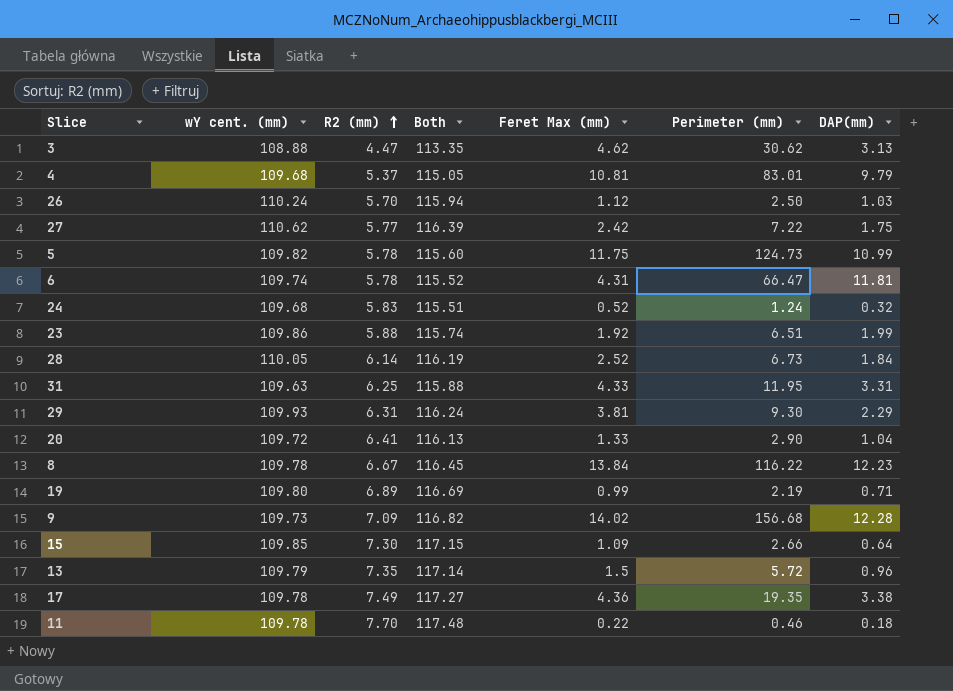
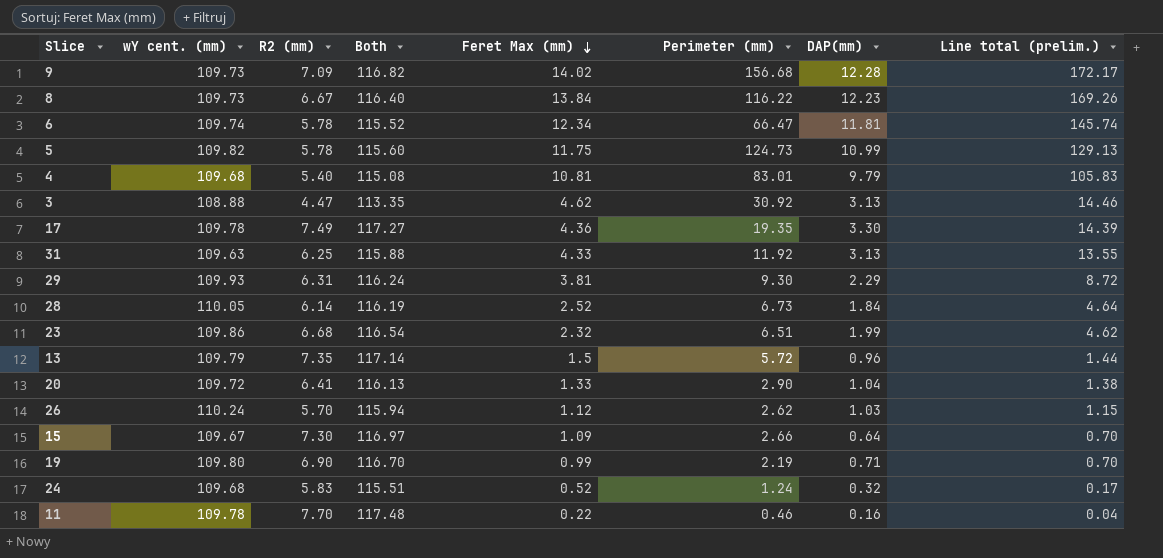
row order: R2 (mm) ascending -> Feret Max (mm) descending
column Line total (prelim.) | formula: none -> [Feret Max (mm)] * [DAP(mm)]
row 27: 110.62 | 5.77 | 116.39 | 2.42 | 7.22 | 1.75 -> none
8 | wY cent. (mm): 109.78 -> 109.73
8 | Both: 116.45 -> 116.40
6 | Feret Max (mm): 4.31 -> 12.34
4 | R2 (mm): 5.37 -> 5.40
4 | Both: 115.05 -> 115.08
3 | Perimeter (mm): 30.62 -> 30.92
17 | DAP(mm): 3.38 -> 3.30
31 | Perimeter (mm): 11.95 -> 11.92
31 | DAP(mm): 3.31 -> 3.13
23 | R2 (mm): 5.88 -> 6.68
23 | Both: 115.74 -> 116.54
23 | Feret Max (mm): 1.92 -> 2.32
26 | Perimeter (mm): 2.50 -> 2.62
15 | wY cent. (mm): 109.85 -> 109.67
15 | Both: 117.15 -> 116.97
19 | R2 (mm): 6.89 -> 6.90
19 | Both: 116.69 -> 116.70
11 | DAP(mm): 0.18 -> 0.16

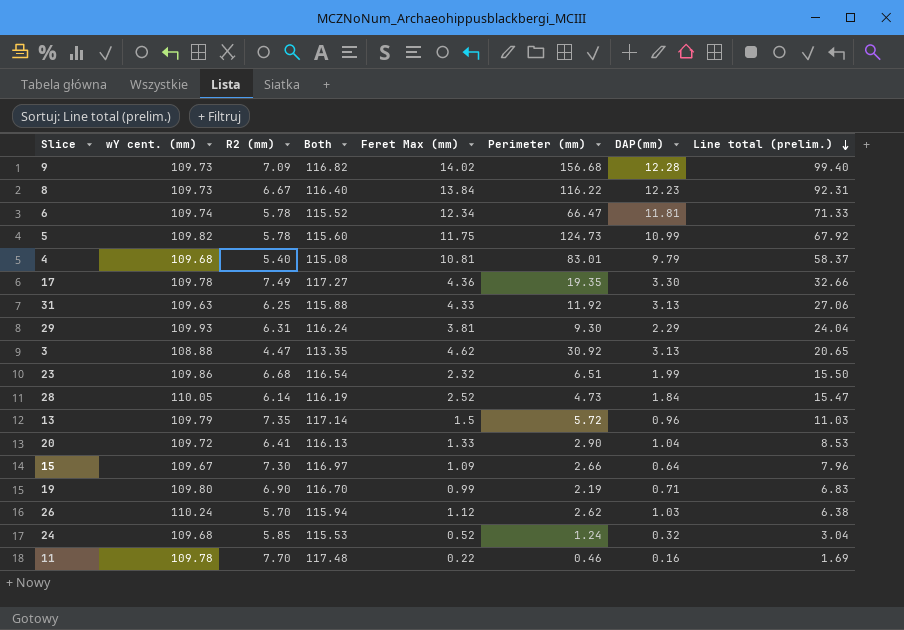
row order: Feret Max (mm) descending -> Line total (prelim.) descending
column Line total (prelim.) | formula: [Feret Max (mm)] * [DAP(mm)] -> [R2 (mm)] * [Feret Max (mm)]
28 | Perimeter (mm): 6.73 -> 4.73
24 | R2 (mm): 5.83 -> 5.85
24 | Both: 115.51 -> 115.53

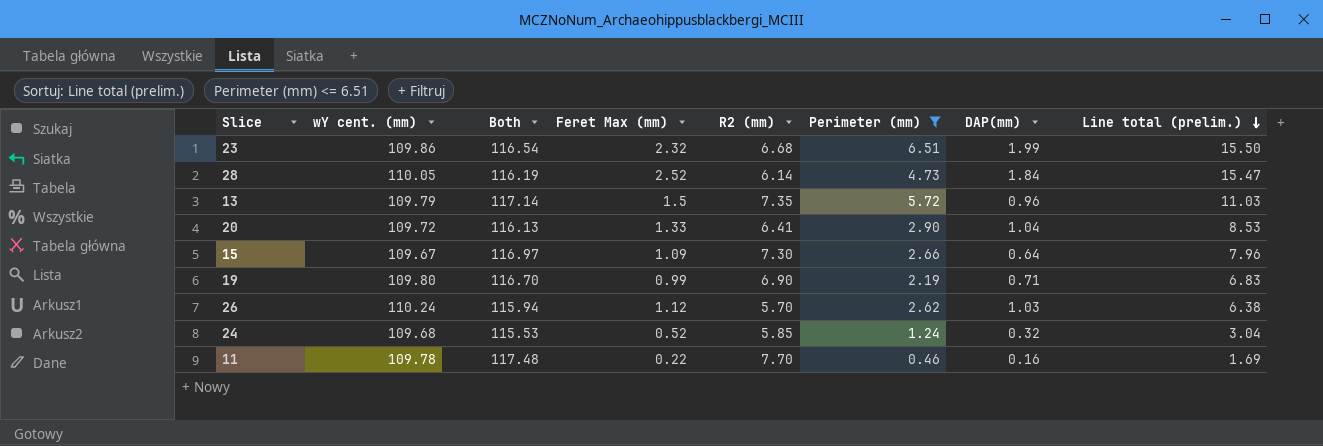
filter: none -> Perimeter (mm) <= 6.51
column R2 (mm) | position: 3 -> 5

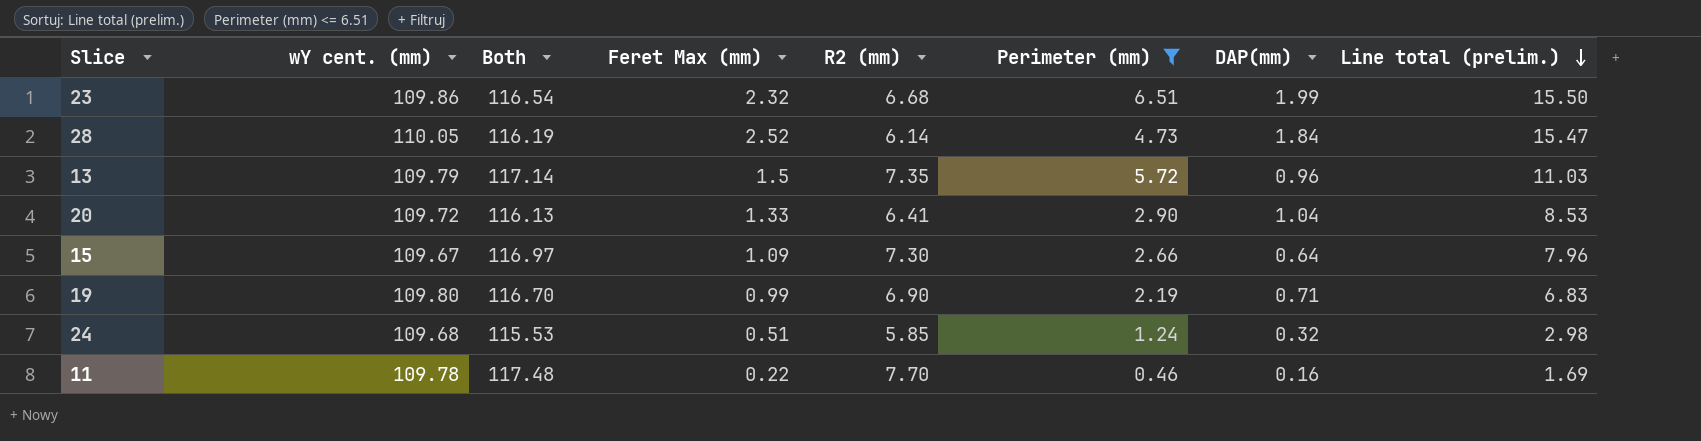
row 26: 110.24 | 115.94 | 1.12 | 5.70 | 2.62 | 1.03 | 6.38 -> none
24 | Feret Max (mm): 0.52 -> 0.51
24 | Line total (prelim.): 3.04 -> 2.98

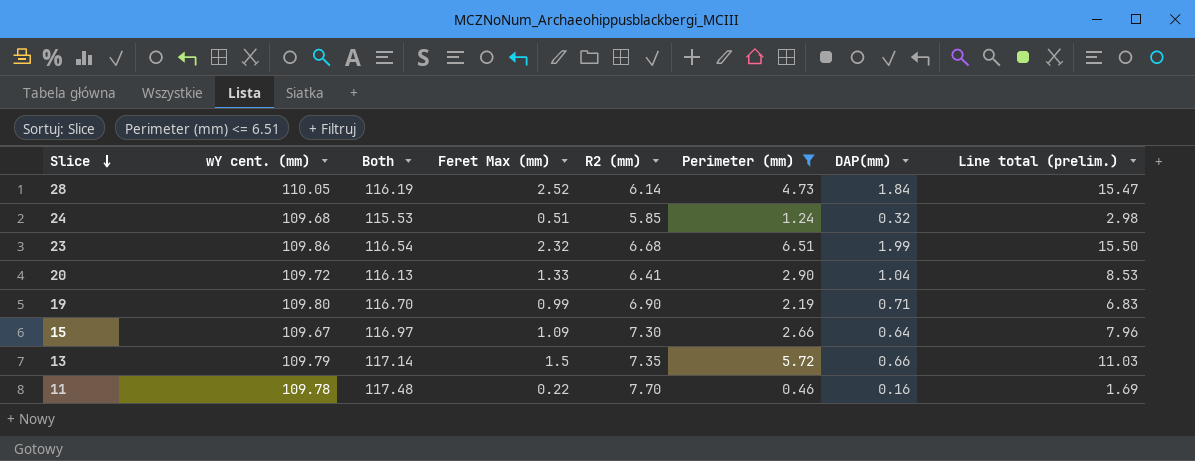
row order: Line total (prelim.) descending -> Slice descending
13 | DAP(mm): 0.96 -> 0.66

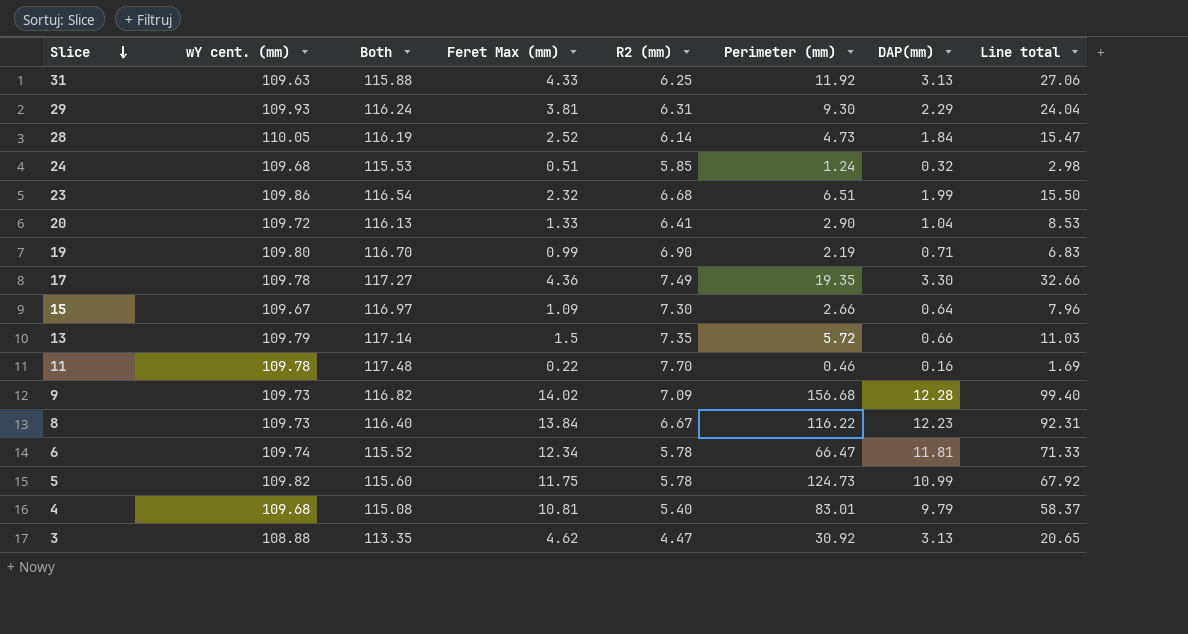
filter: Perimeter (mm) <= 6.51 -> none
column name: Line total (prelim.) -> Line total

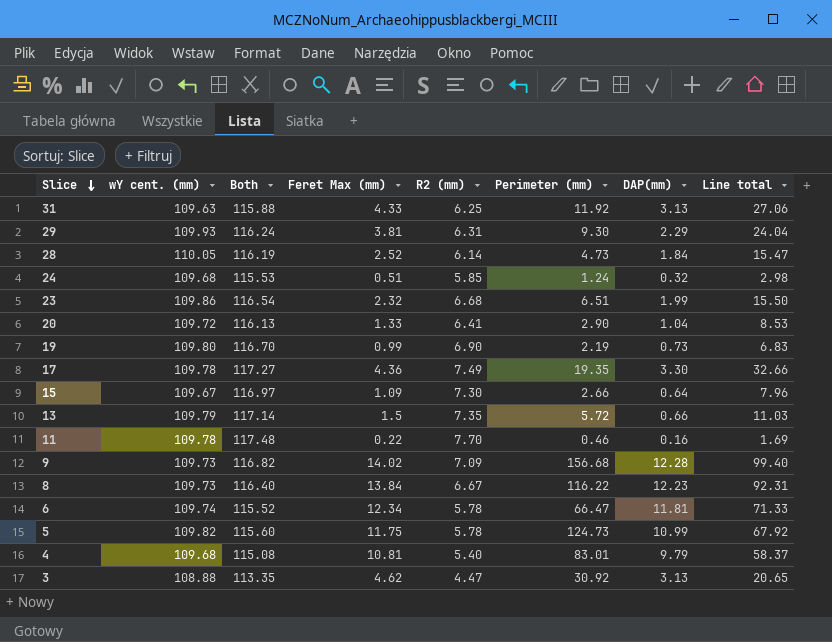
19 | DAP(mm): 0.71 -> 0.73

